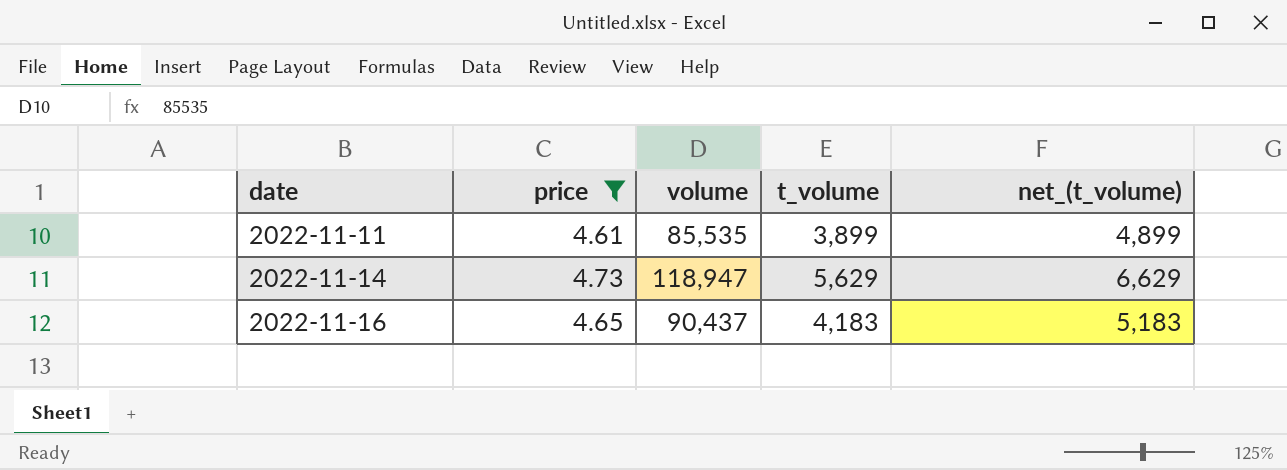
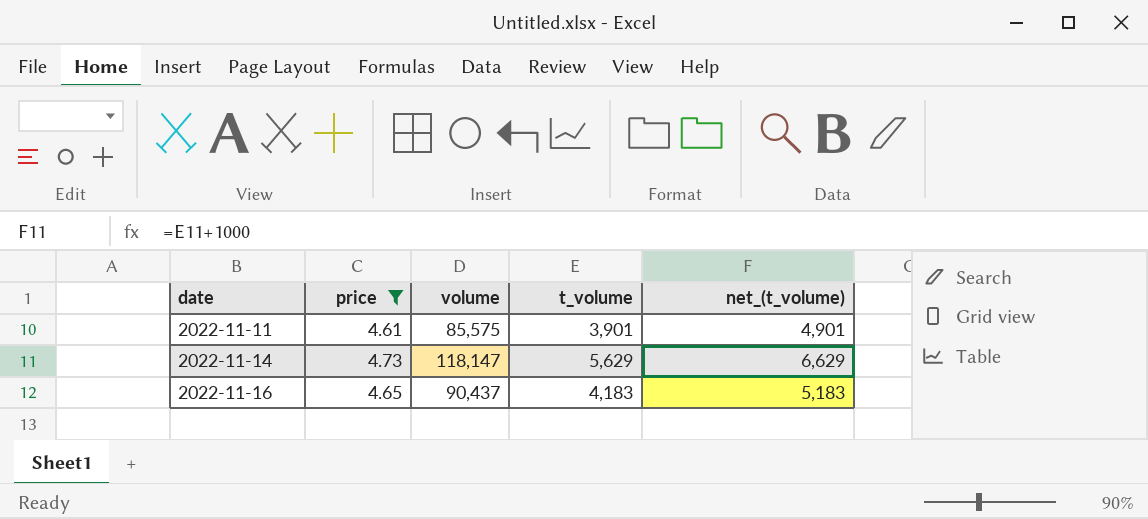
2022-11-11 | volume: 85,535 -> 85,575
2022-11-11 | t_volume: 3,899 -> 3,901
2022-11-11 | net_(t_volume): 4,899 -> 4,901
2022-11-14 | volume: 118,947 -> 118,147

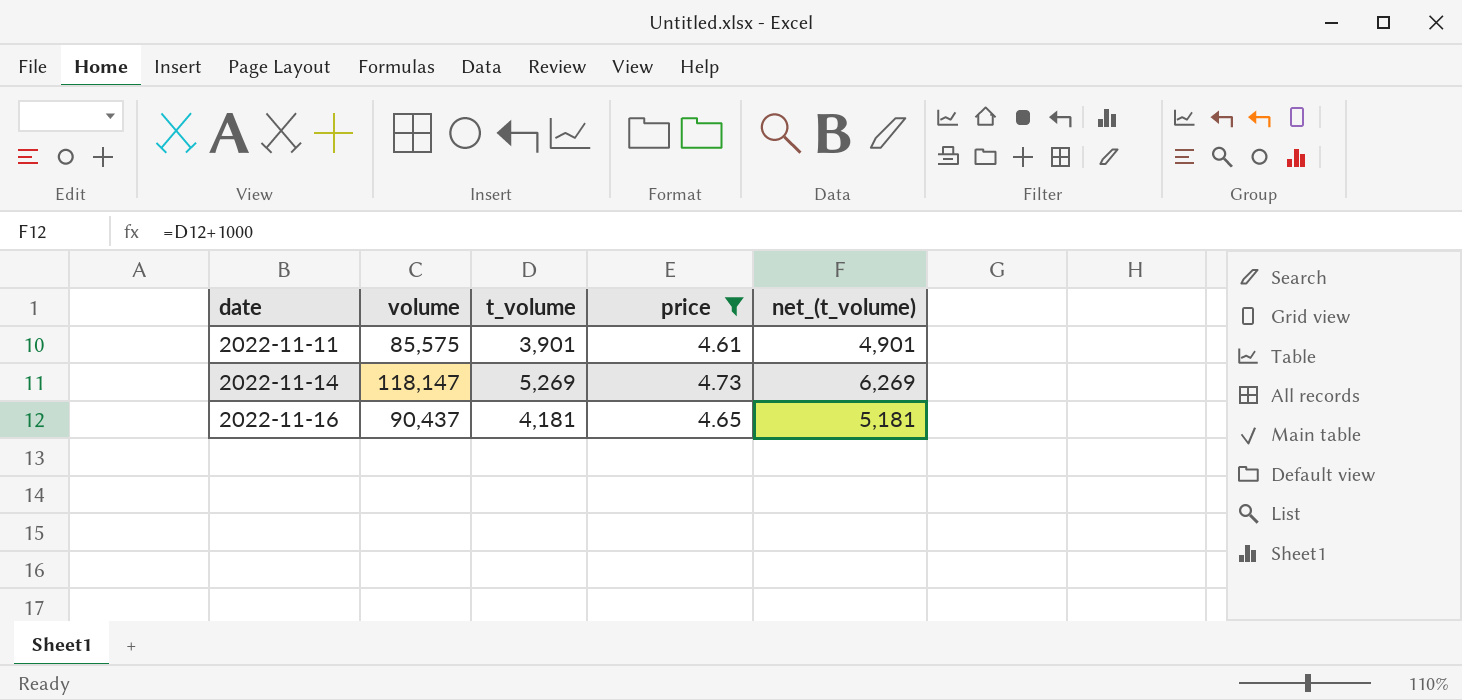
column price | position: 2 -> 4
2022-11-14 | t_volume: 5,629 -> 5,269
2022-11-14 | net_(t_volume): 6,629 -> 6,269
2022-11-16 | t_volume: 4,183 -> 4,181
2022-11-16 | net_(t_volume): 5,183 -> 5,181

